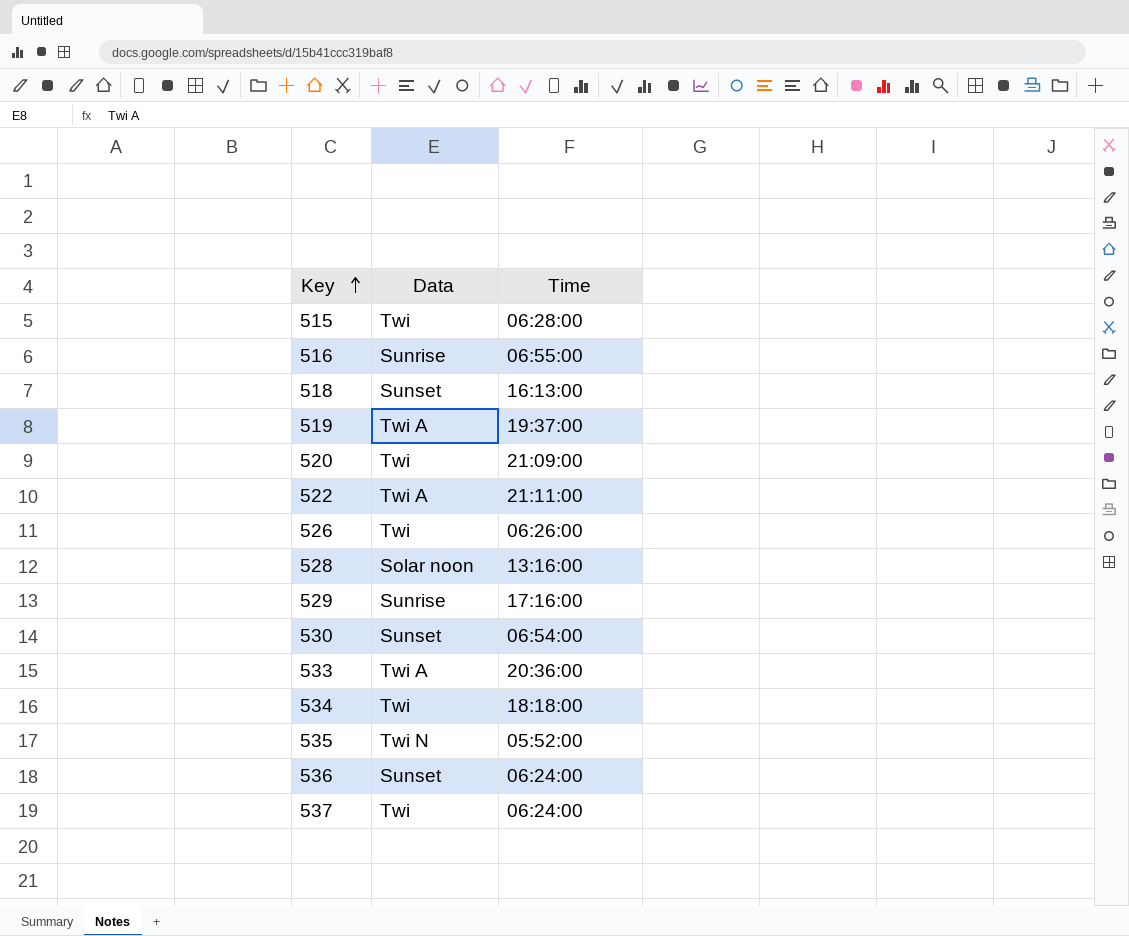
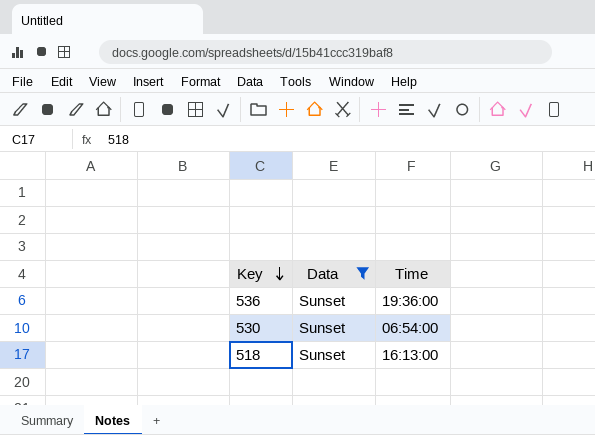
filter: none -> Data = Sunset
row order: Key ascending -> Key descending
536 | Time: 06:24:00 -> 19:36:00

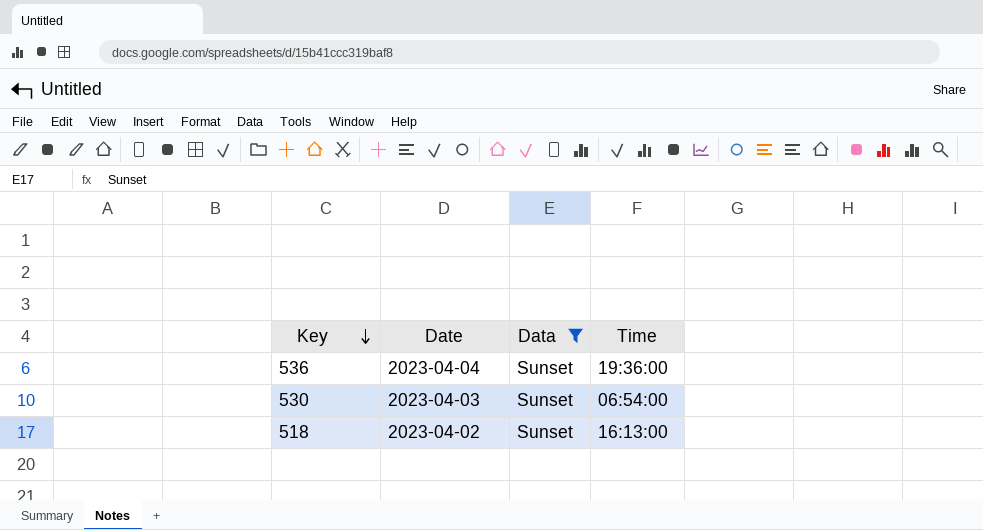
column Date | position: none -> 2

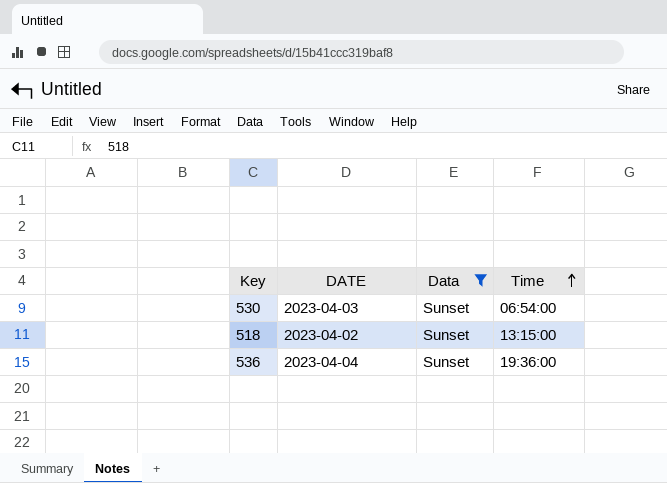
row order: Key descending -> Time ascending
column name: Date -> DATE
518 | Time: 16:13:00 -> 13:15:00

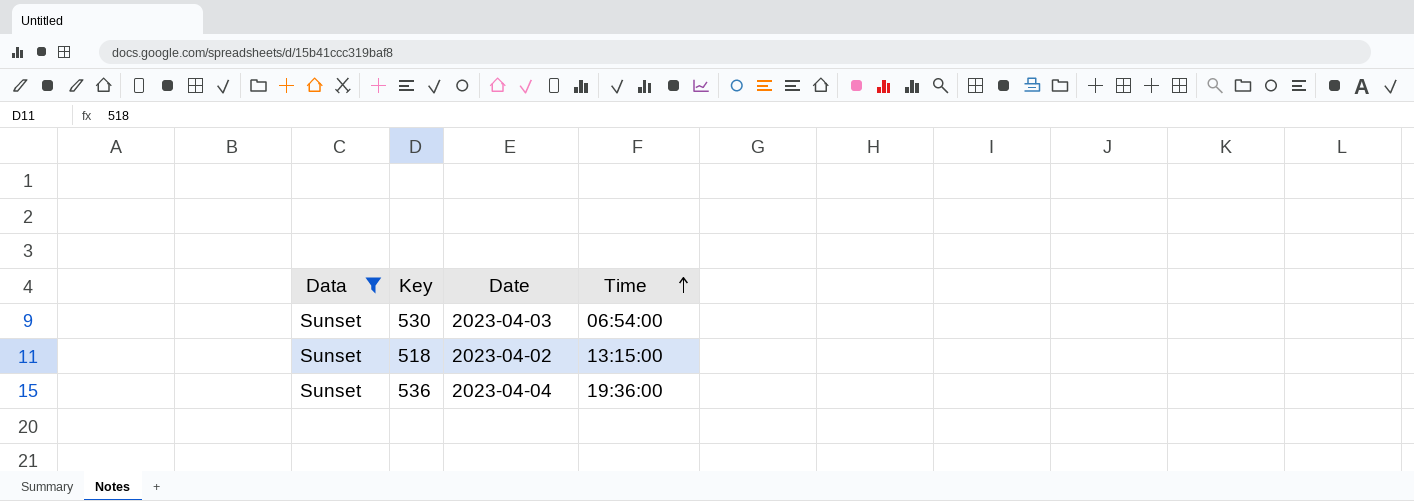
column Data | position: 3 -> 1
column name: DATE -> Date

